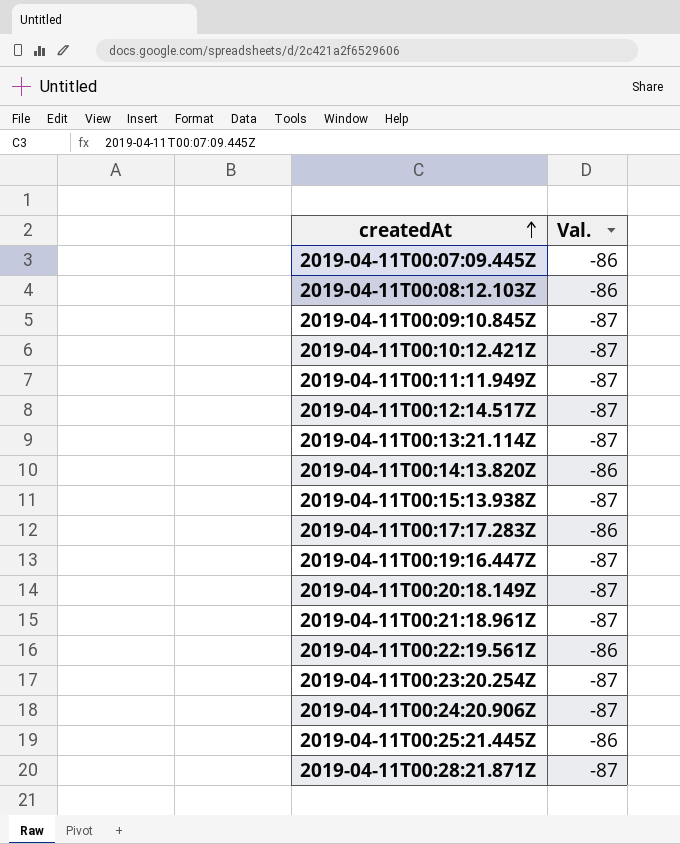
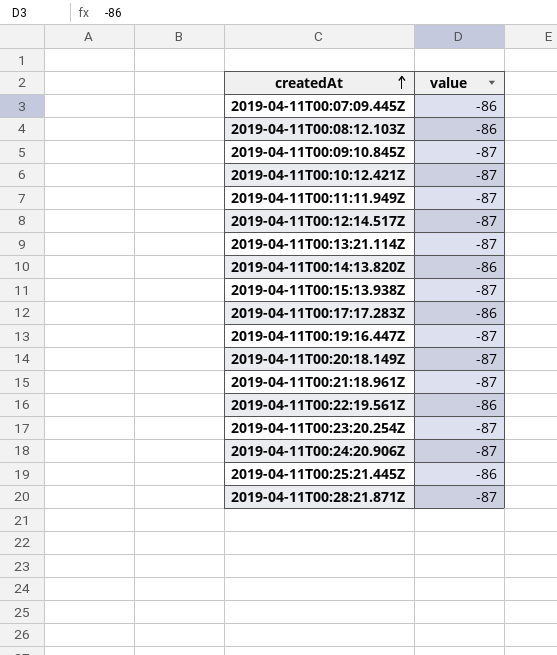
column name: Val. -> value

